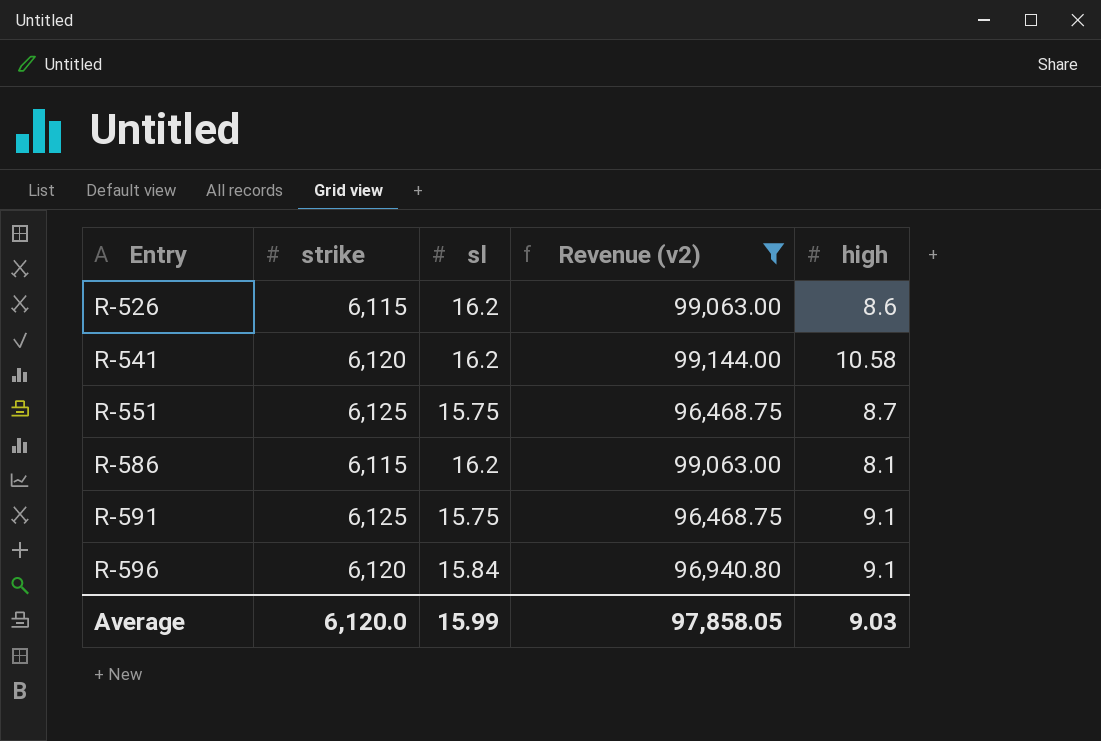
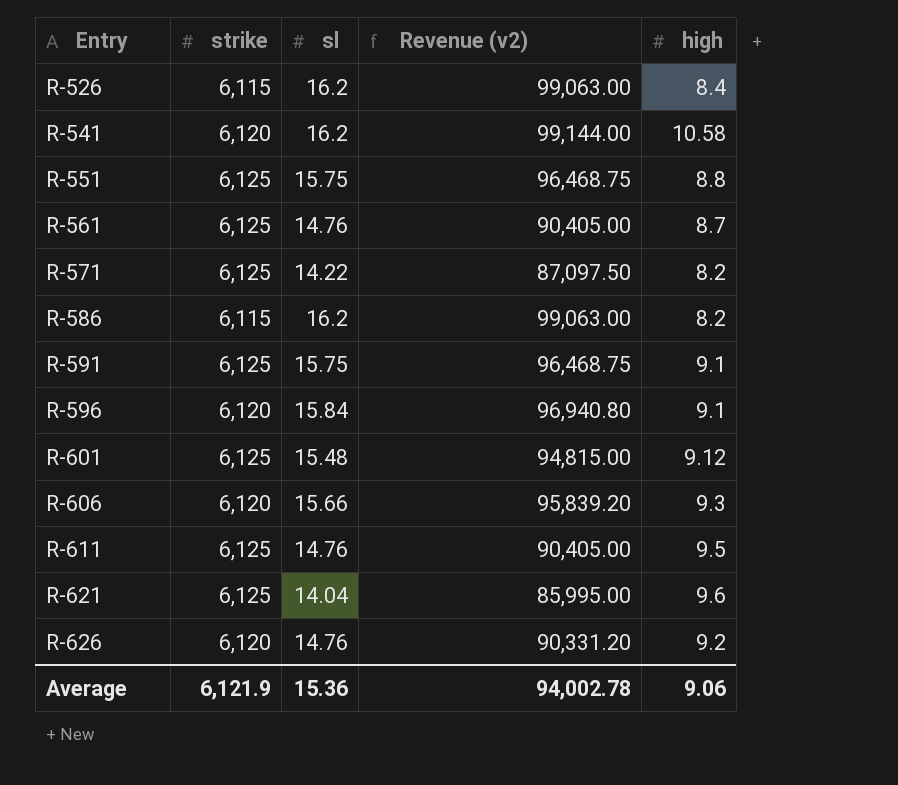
filter: Revenue (v2) >= 96,468.75 -> none
R-526 | high: 8.6 -> 8.4
R-551 | high: 8.7 -> 8.8
R-586 | high: 8.1 -> 8.2
Average | strike: 6,120.0 -> 6,121.9
Average | sl: 15.99 -> 15.36
Average | Revenue (v2): 97,858.05 -> 94,002.78
Average | high: 9.03 -> 9.06

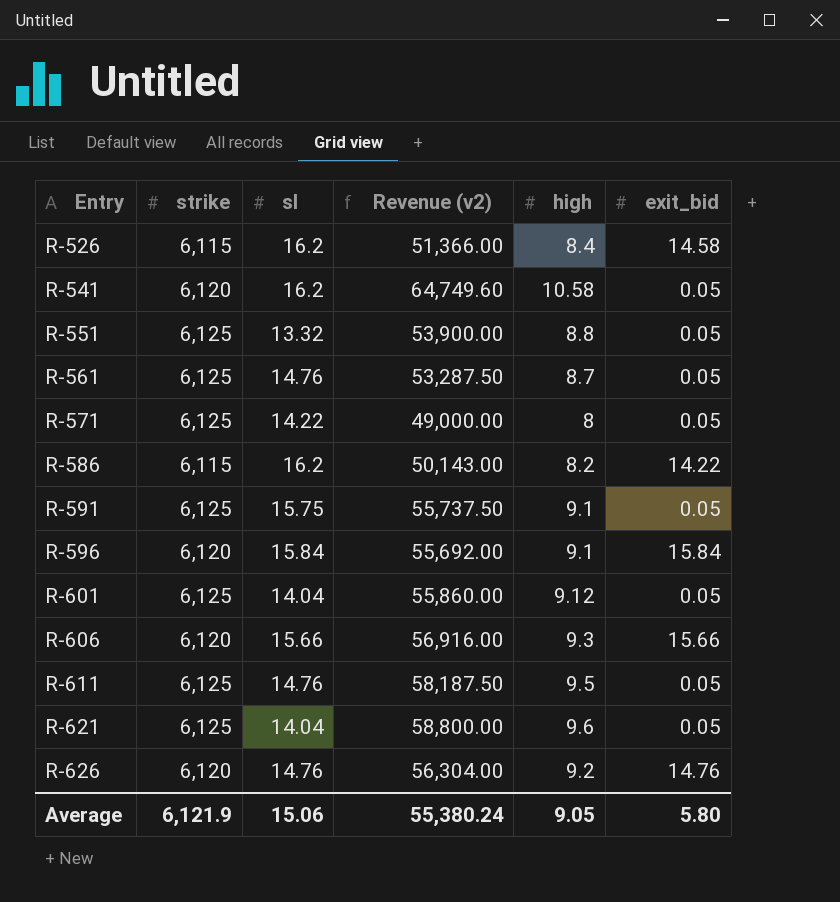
column Revenue (v2) | formula: [strike] * [sl] -> [strike] * [high]
column exit_bid | position: none -> 6
R-551 | sl: 15.75 -> 13.32
R-571 | high: 8.2 -> 8
R-601 | sl: 15.48 -> 14.04
Average | sl: 15.36 -> 15.06
Average | Revenue (v2): 94,002.78 -> 55,380.24
Average | high: 9.06 -> 9.05

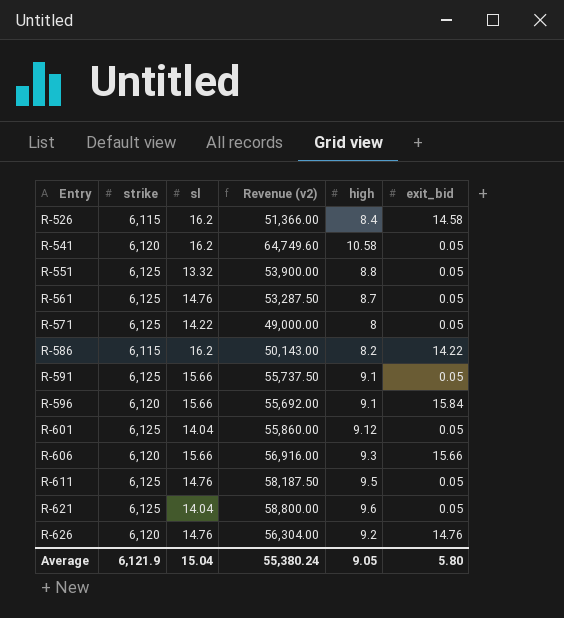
R-591 | sl: 15.75 -> 15.66
R-596 | sl: 15.84 -> 15.66
Average | sl: 15.06 -> 15.04

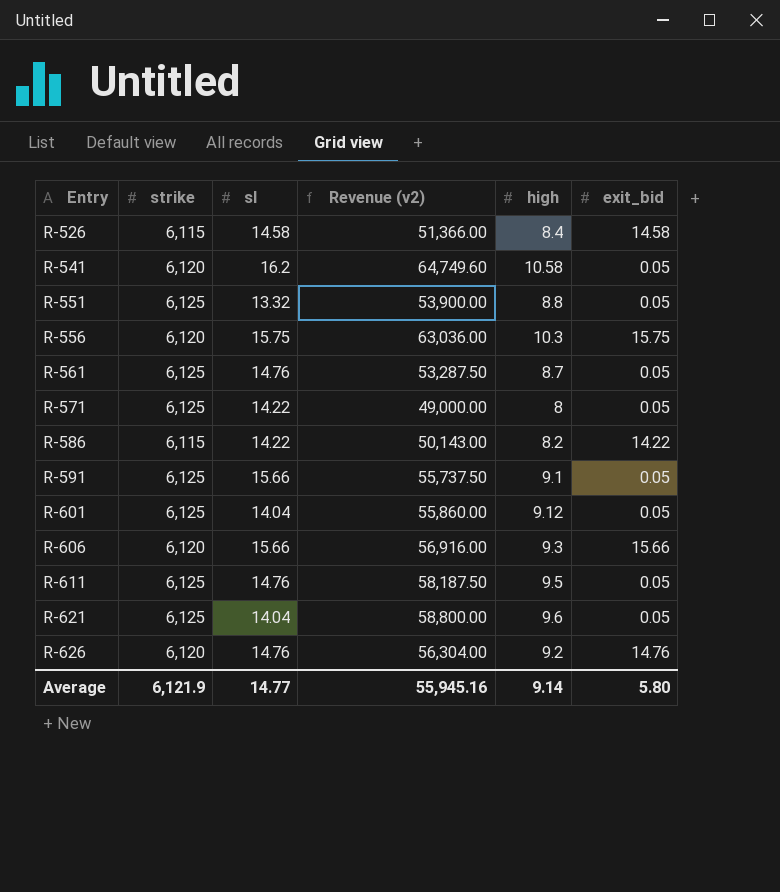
row R-596: 6,120 | 15.66 | 55,692.00 | 9.1 | 15.84 -> none
R-526 | sl: 16.2 -> 14.58
row R-556: none -> 6,120 | 15.75 | 63,036.00 | 10.3 | 15.75
R-586 | sl: 16.2 -> 14.22
Average | sl: 15.04 -> 14.77
Average | Revenue (v2): 55,380.24 -> 55,945.16
Average | high: 9.05 -> 9.14

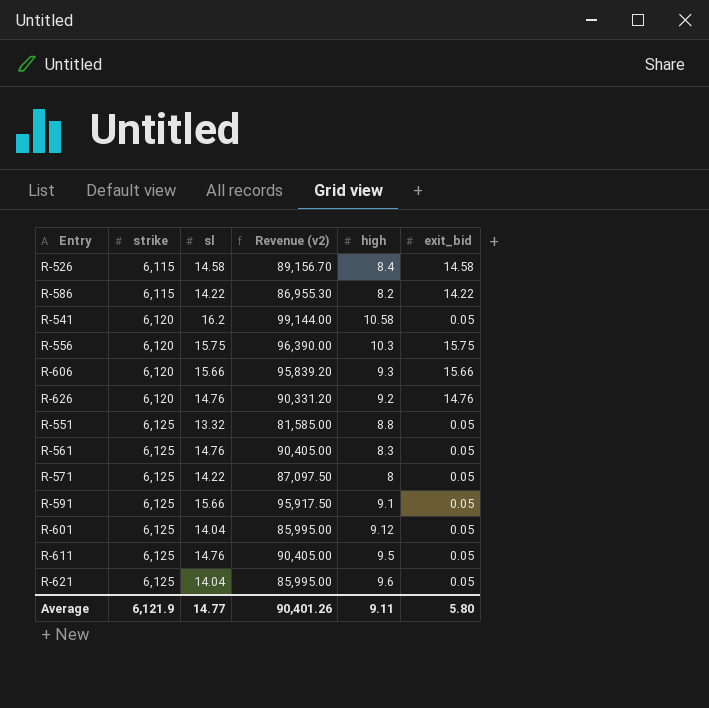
row order: Entry ascending -> strike ascending
column Revenue (v2) | formula: [strike] * [high] -> [strike] * [sl]
R-561 | high: 8.7 -> 8.3
Average | Revenue (v2): 55,945.16 -> 90,401.26
Average | high: 9.14 -> 9.11

